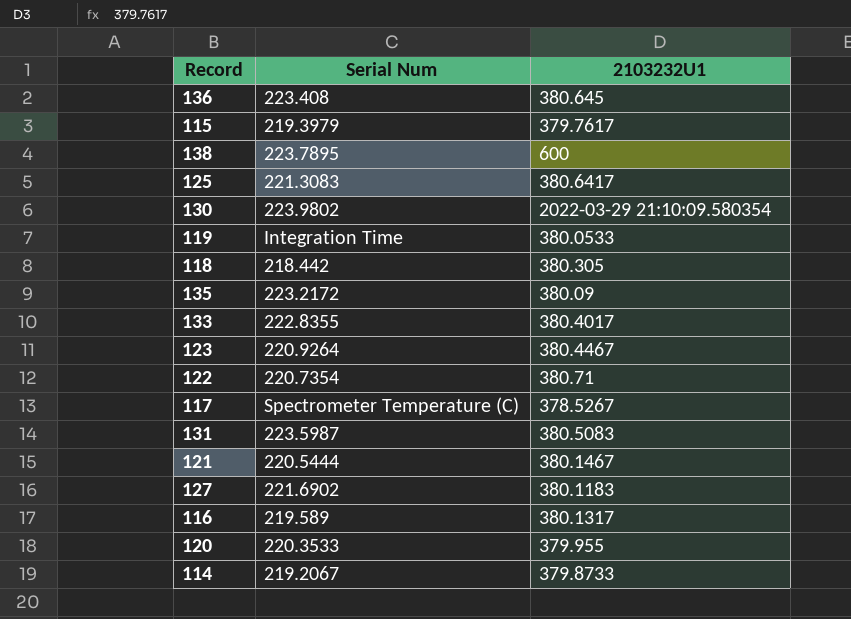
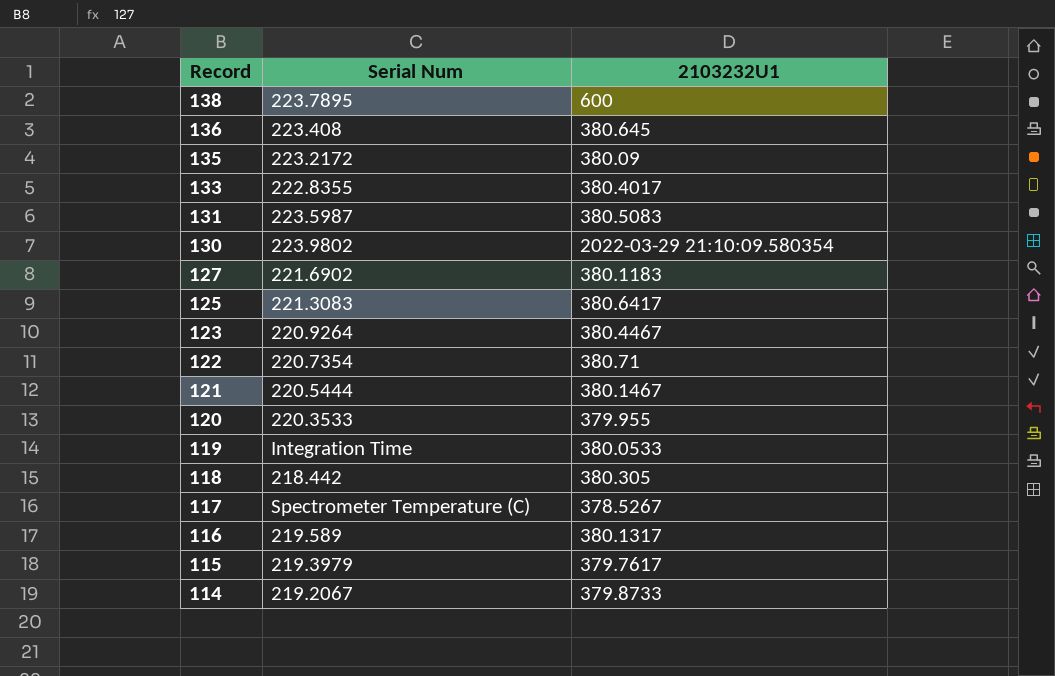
row order: none -> Record descending

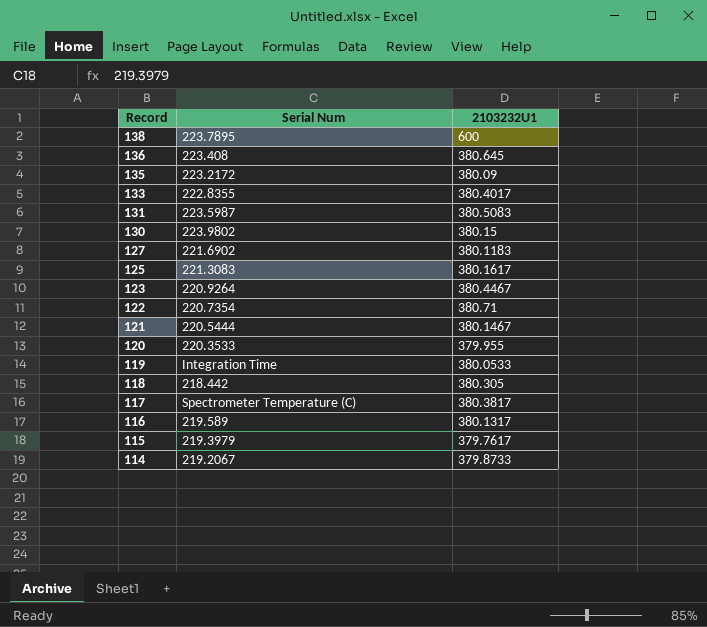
130 | 2103232U1: 2022-03-29 21:10:09.580354 -> 380.15
125 | 2103232U1: 380.6417 -> 380.1617
117 | 2103232U1: 378.5267 -> 380.3817

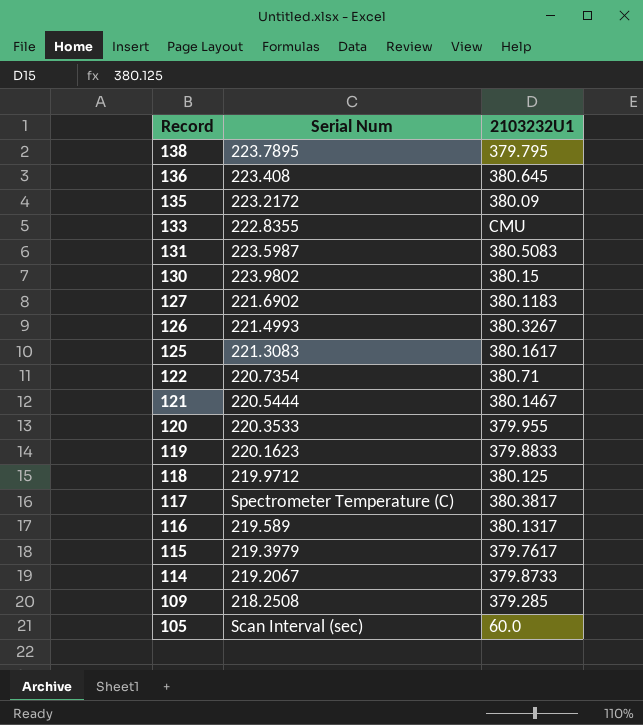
row 123: 220.9264 | 380.4467 -> none
138 | 2103232U1: 600 -> 379.795
133 | 2103232U1: 380.4017 -> CMU
row 126: none -> 221.4993 | 380.3267
119 | Serial Num: Integration Time -> 220.1623
119 | 2103232U1: 380.0533 -> 379.8833
118 | Serial Num: 218.442 -> 219.9712
118 | 2103232U1: 380.305 -> 380.125
row 109: none -> 218.2508 | 379.285
row 105: none -> Scan Interval (sec) | 60.0

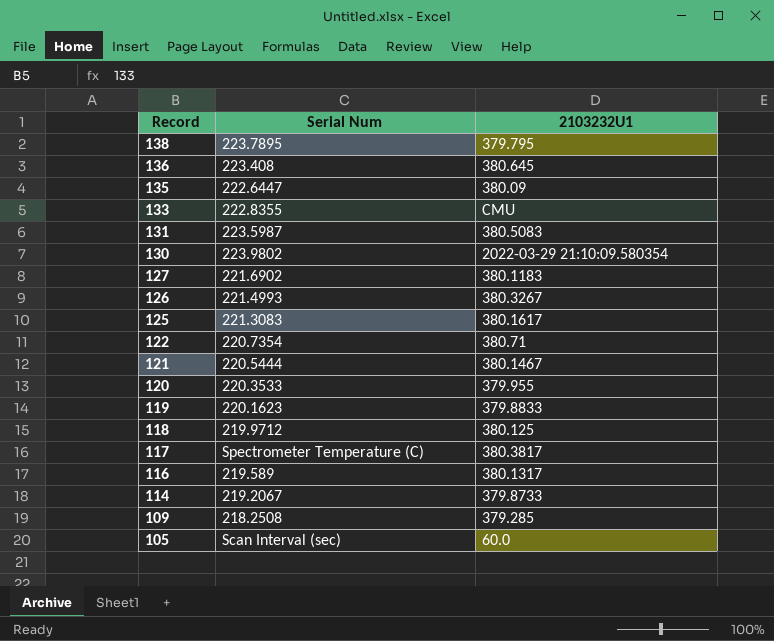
row 115: 219.3979 | 379.7617 -> none
135 | Serial Num: 223.2172 -> 222.6447
130 | 2103232U1: 380.15 -> 2022-03-29 21:10:09.580354

